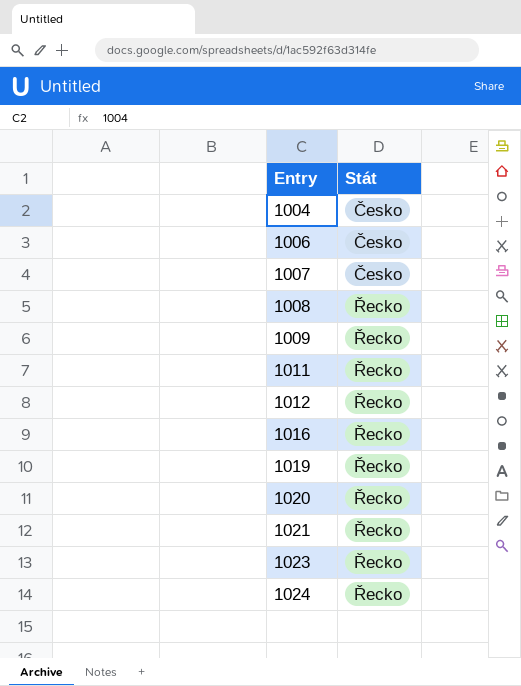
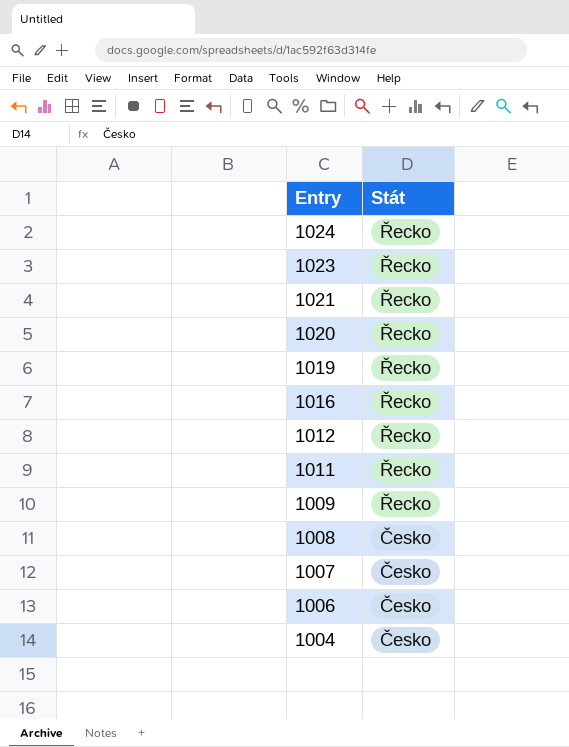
row order: Entry ascending -> Entry descending
1008 | Stát: Řecko -> Česko

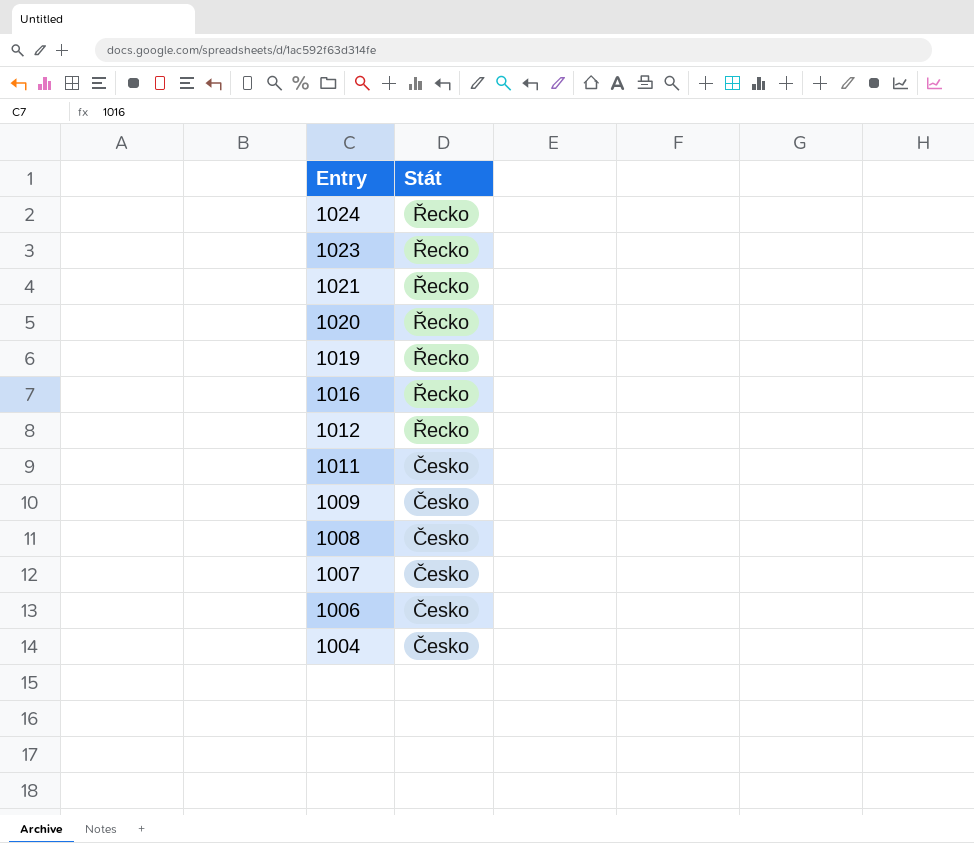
1011 | Stát: Řecko -> Česko
1009 | Stát: Řecko -> Česko

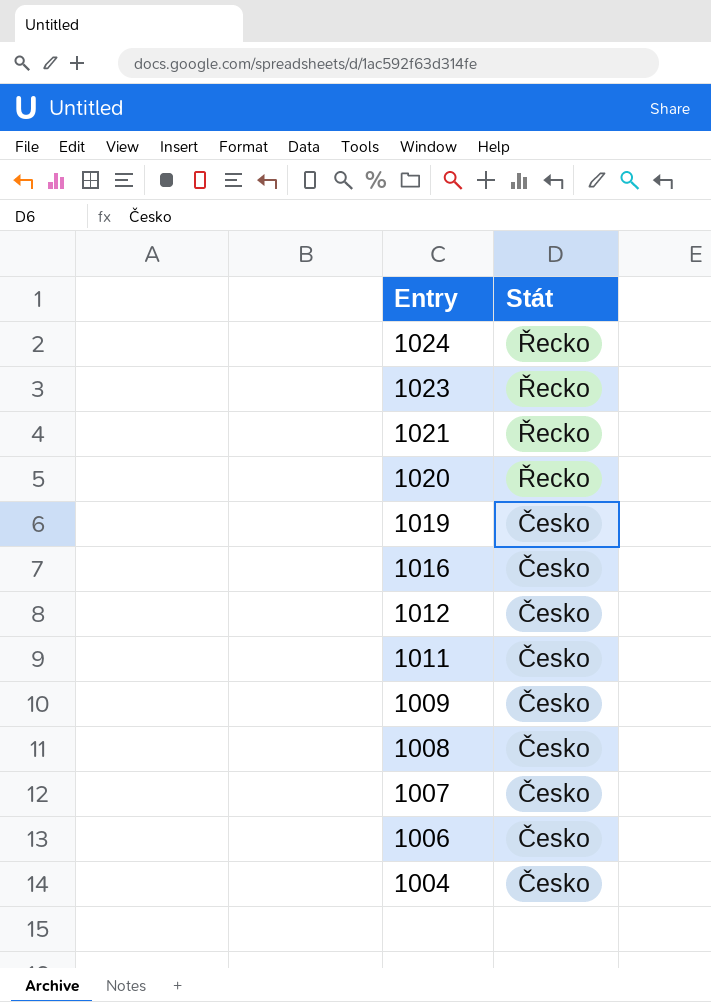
1019 | Stát: Řecko -> Česko
1016 | Stát: Řecko -> Česko
1012 | Stát: Řecko -> Česko

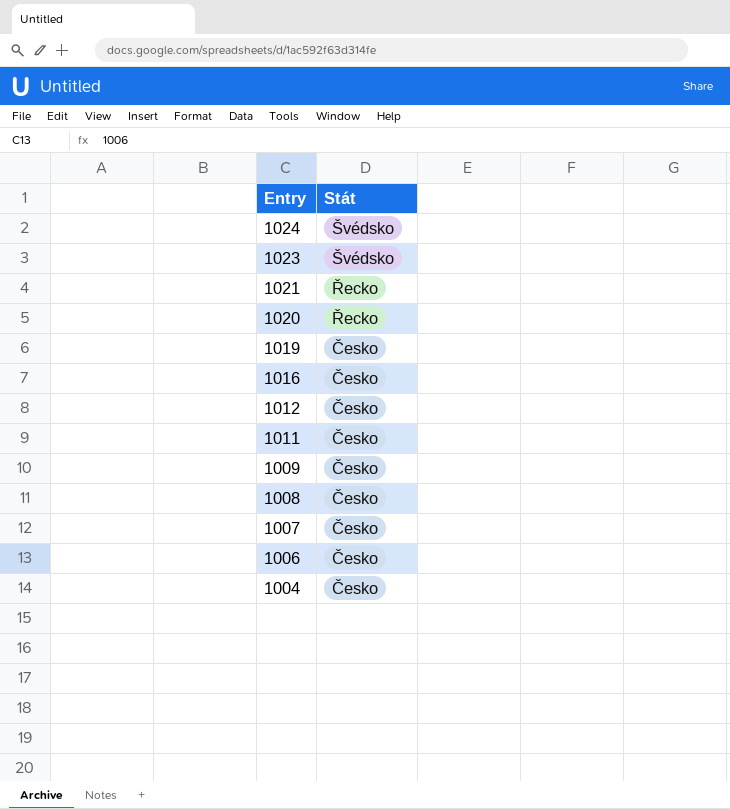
1024 | Stát: Řecko -> Švédsko
1023 | Stát: Řecko -> Švédsko

